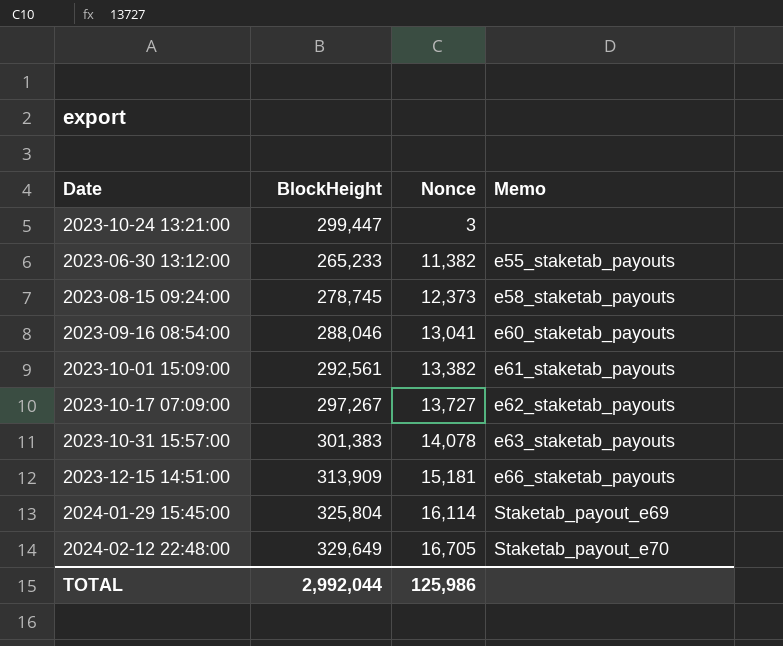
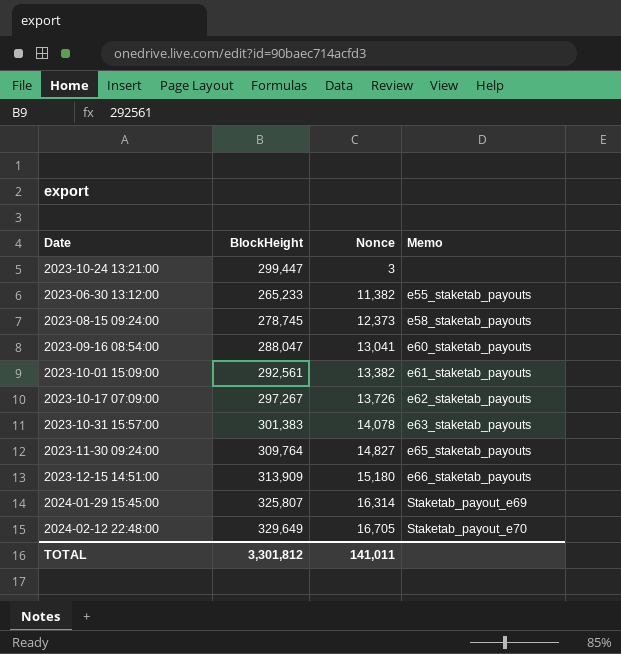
2023-09-16 08:54:00 | BlockHeight: 288,046 -> 288,047
2023-10-17 07:09:00 | Nonce: 13,727 -> 13,726
row 2023-11-30 09:24:00: none -> 309,764 | 14,827 | e65_staketab_payouts
2023-12-15 14:51:00 | Nonce: 15,181 -> 15,180
2024-01-29 15:45:00 | BlockHeight: 325,804 -> 325,807
2024-01-29 15:45:00 | Nonce: 16,114 -> 16,314
TOTAL | BlockHeight: 2,992,044 -> 3,301,812
TOTAL | Nonce: 125,986 -> 141,011

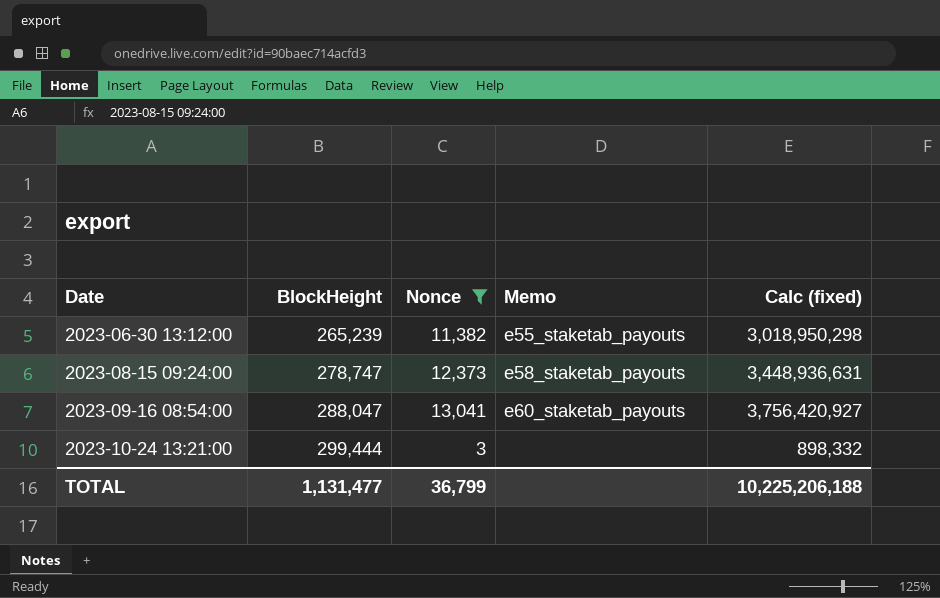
filter: none -> Nonce <= 13,041
row order: Nonce ascending -> Date ascending
column Calc (fixed) | formula: none -> [BlockHeight] * [Nonce]
2023-06-30 13:12:00 | BlockHeight: 265,233 -> 265,239
2023-08-15 09:24:00 | BlockHeight: 278,745 -> 278,747
2023-10-24 13:21:00 | BlockHeight: 299,447 -> 299,444
TOTAL | BlockHeight: 3,301,812 -> 1,131,477
TOTAL | Nonce: 141,011 -> 36,799

